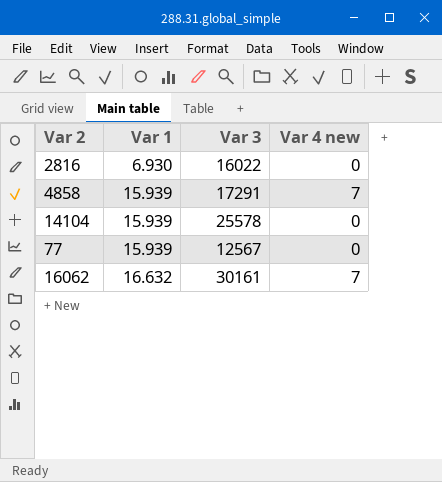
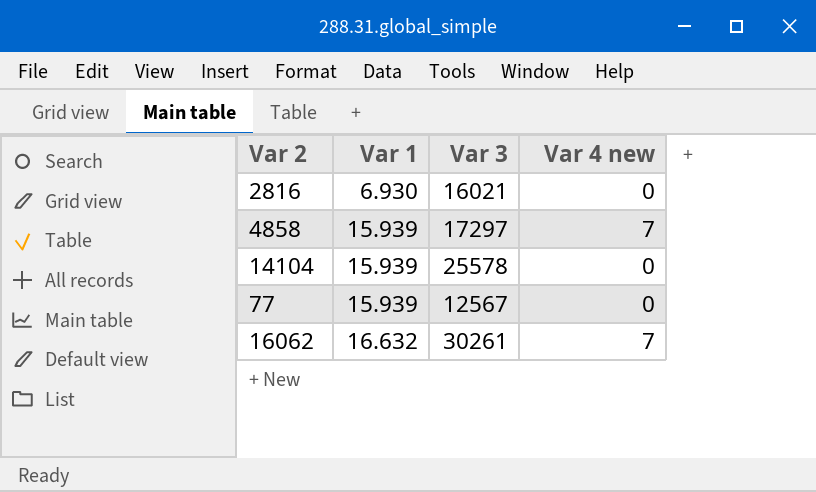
2816 | Var 3: 16022 -> 16021
4858 | Var 3: 17291 -> 17297
16062 | Var 3: 30161 -> 30261

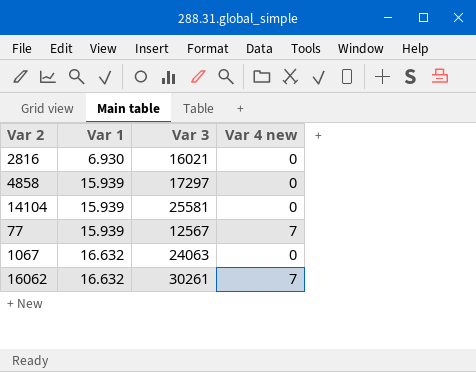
4858 | Var 4 new: 7 -> 0
14104 | Var 3: 25578 -> 25581
77 | Var 4 new: 0 -> 7
row 1067: none -> 16.632 | 24063 | 0

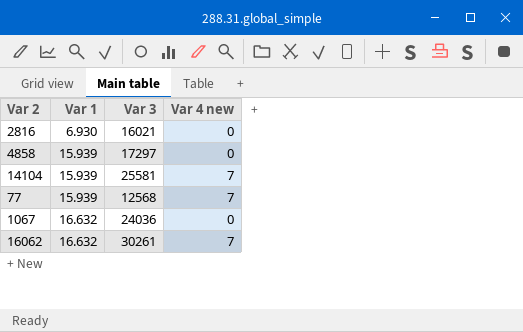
14104 | Var 4 new: 0 -> 7
77 | Var 3: 12567 -> 12568
1067 | Var 3: 24063 -> 24036

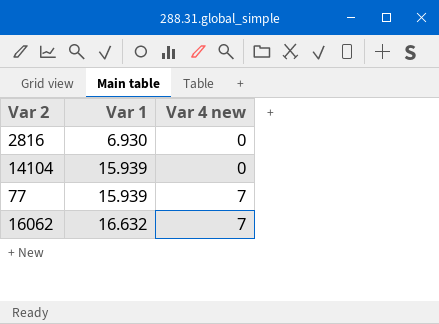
column Var 3 | position: 3 -> none
row 4858: 15.939 | 17297 | 0 -> none
row 1067: 16.632 | 24036 | 0 -> none
14104 | Var 4 new: 7 -> 0

